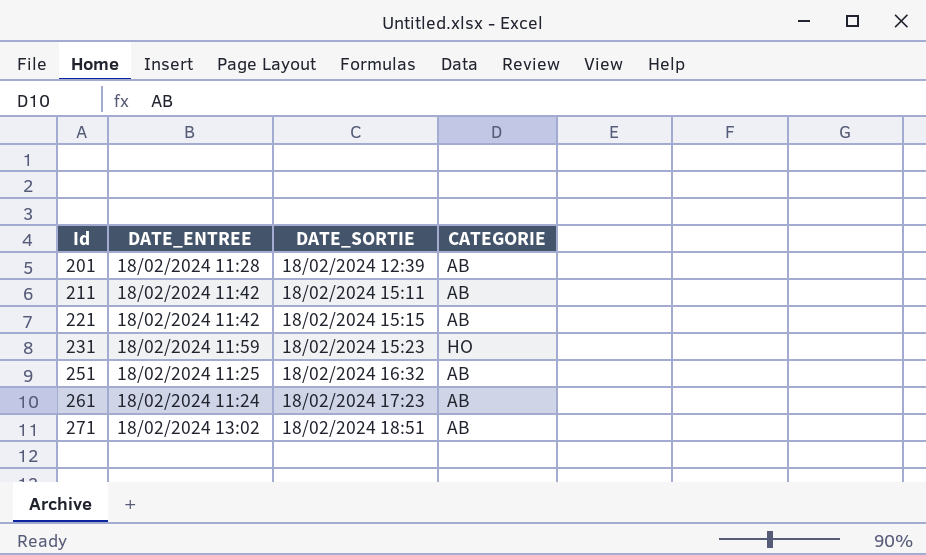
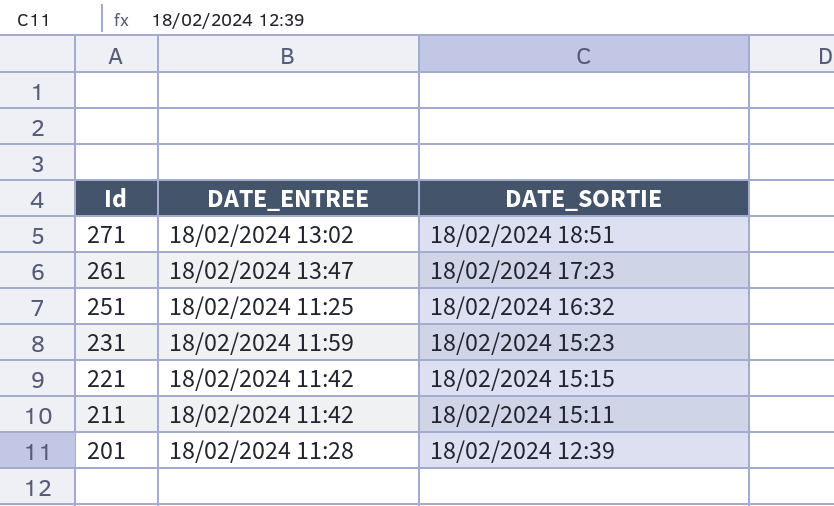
row order: Id ascending -> Id descending
column CATEGORIE | position: 4 -> none
261 | DATE_ENTREE: 18/02/2024 11:24 -> 18/02/2024 13:47

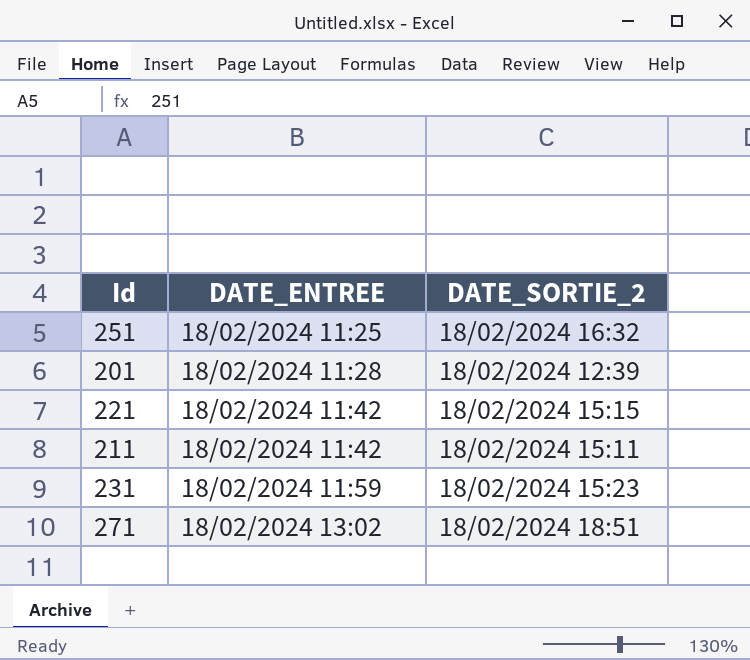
row order: Id descending -> DATE_ENTREE ascending
column name: DATE_SORTIE -> DATE_SORTIE_2
row 261: 18/02/2024 13:47 | 18/02/2024 17:23 -> none

